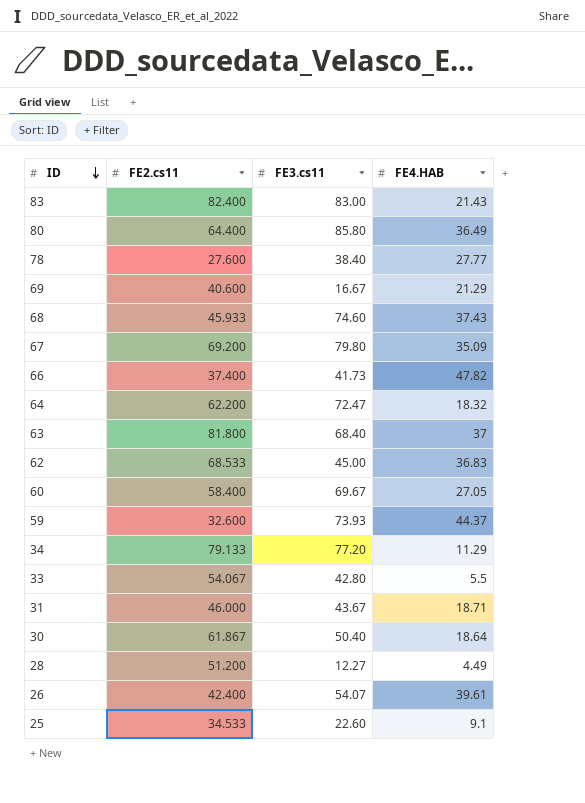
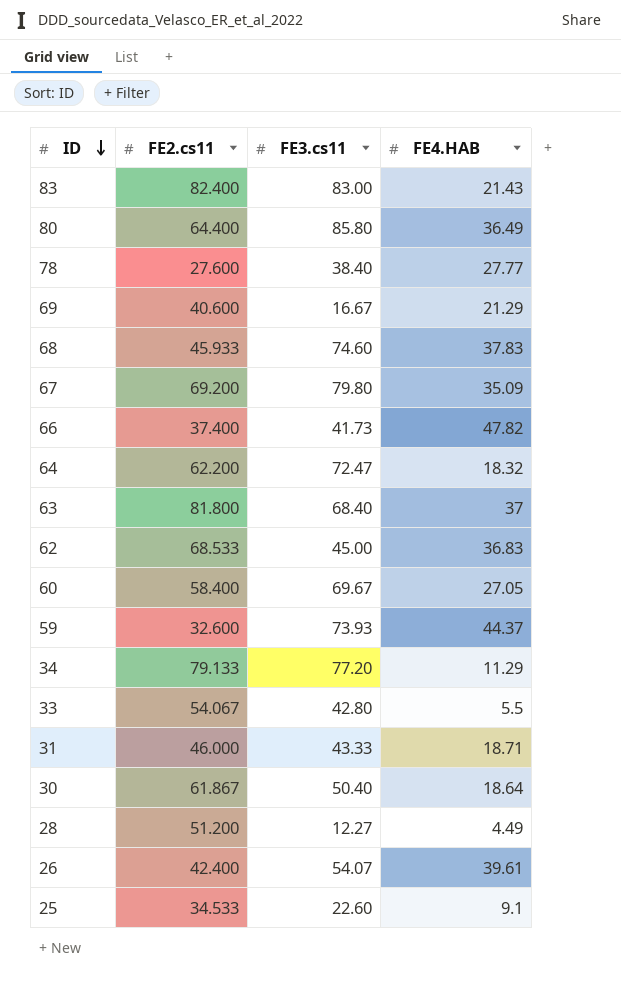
68 | FE4.HAB: 37.43 -> 37.83
31 | FE3.cs11: 43.67 -> 43.33

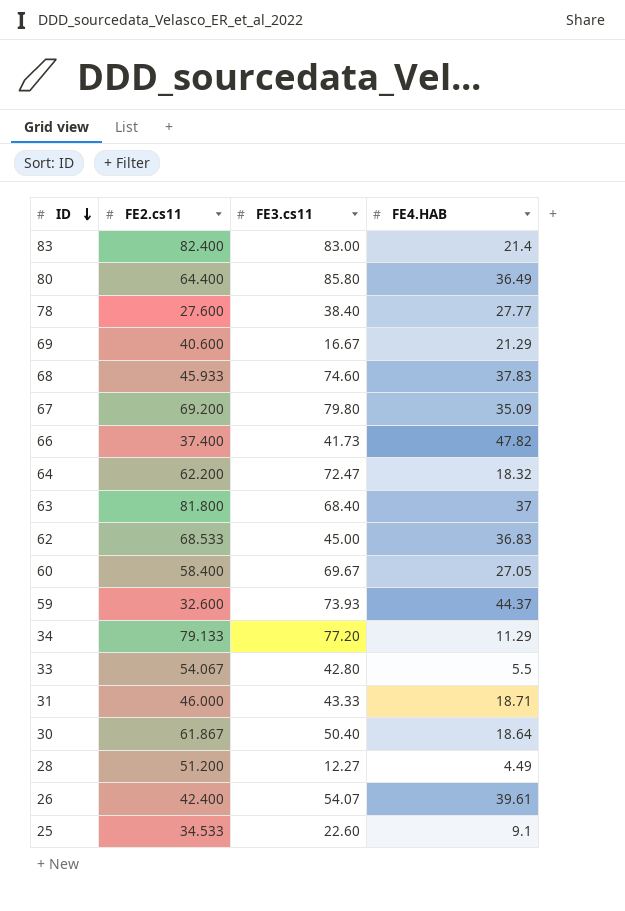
83 | FE4.HAB: 21.43 -> 21.4

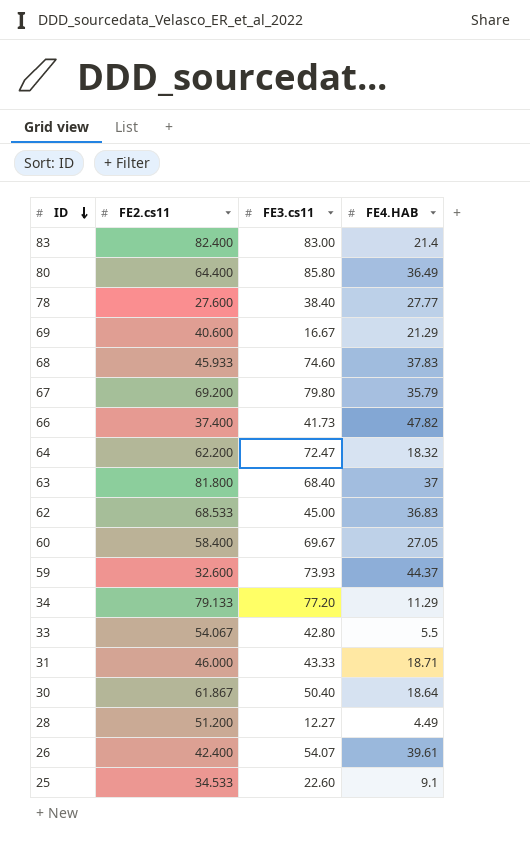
67 | FE4.HAB: 35.09 -> 35.79

